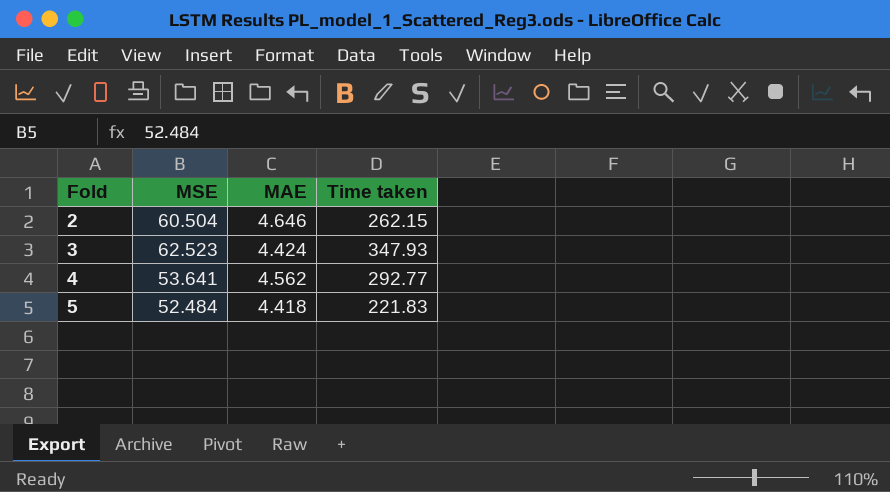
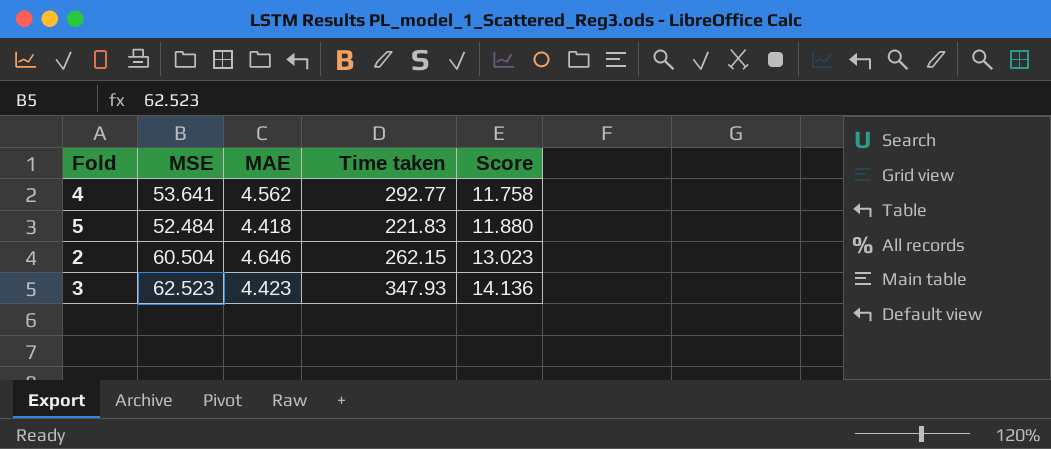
row order: Fold ascending -> Score ascending
column Score | formula: none -> [MSE] / [MAE]
3 | MAE: 4.424 -> 4.423

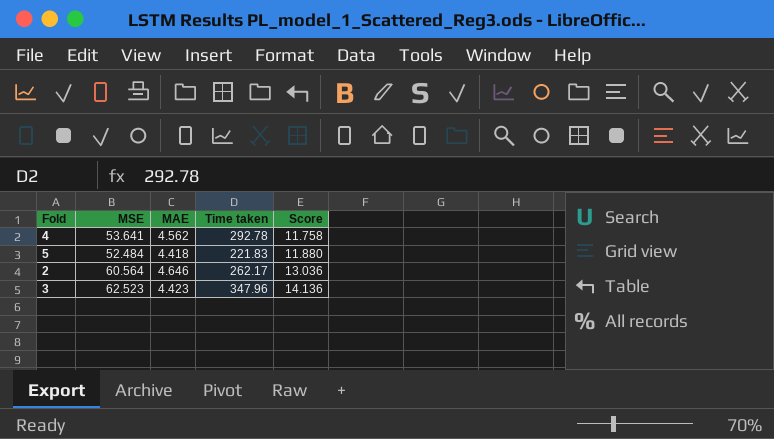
4 | Time taken: 292.77 -> 292.78
2 | MSE: 60.504 -> 60.564
2 | Time taken: 262.15 -> 262.17
2 | Score: 13.023 -> 13.036
3 | Time taken: 347.93 -> 347.96

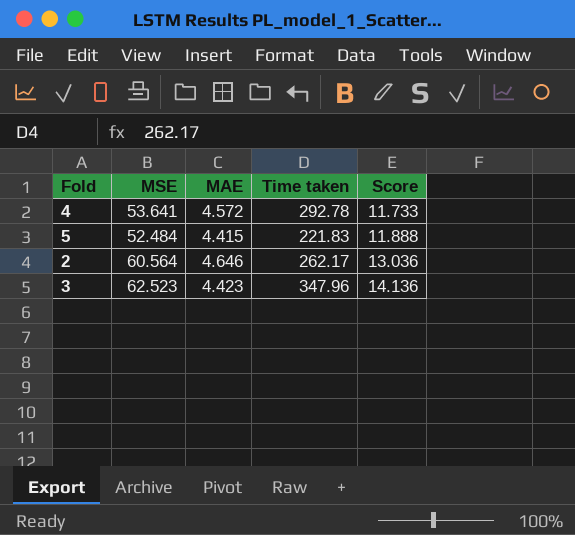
4 | MAE: 4.562 -> 4.572
4 | Score: 11.758 -> 11.733
5 | MAE: 4.418 -> 4.415
5 | Score: 11.880 -> 11.888

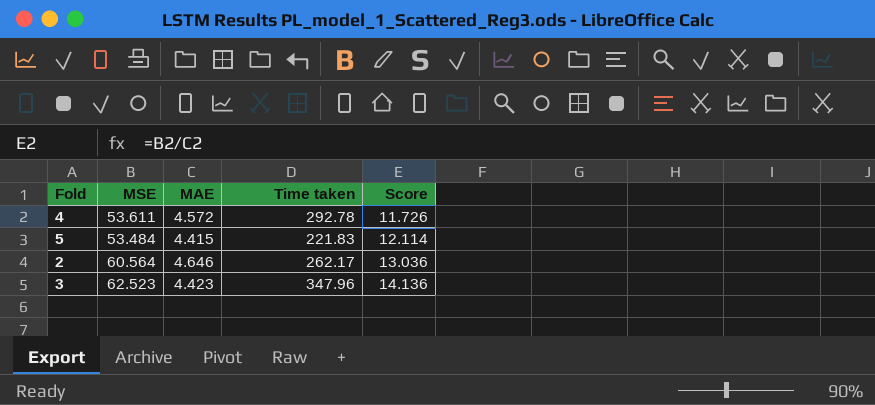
4 | MSE: 53.641 -> 53.611
4 | Score: 11.733 -> 11.726
5 | MSE: 52.484 -> 53.484
5 | Score: 11.888 -> 12.114

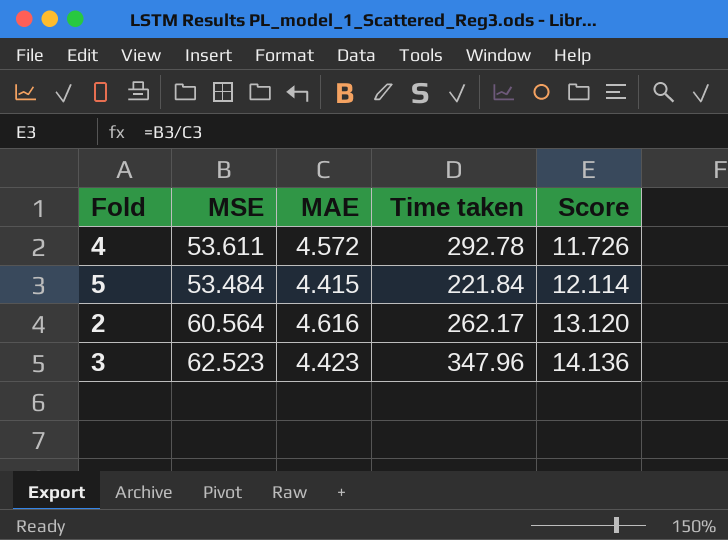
5 | Time taken: 221.83 -> 221.84
2 | MAE: 4.646 -> 4.616
2 | Score: 13.036 -> 13.120

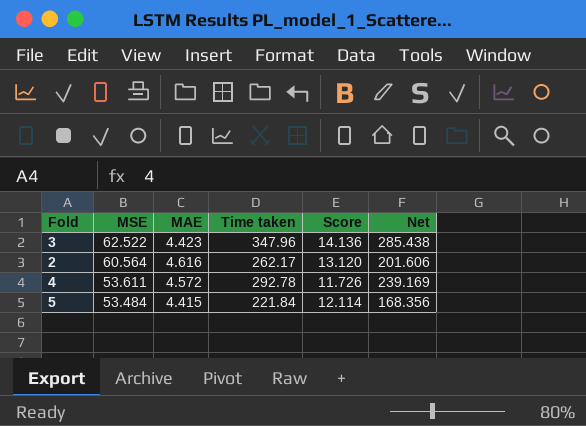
row order: Score ascending -> MSE descending
column Net | formula: none -> [Time taken] - [MSE]
3 | MSE: 62.523 -> 62.522

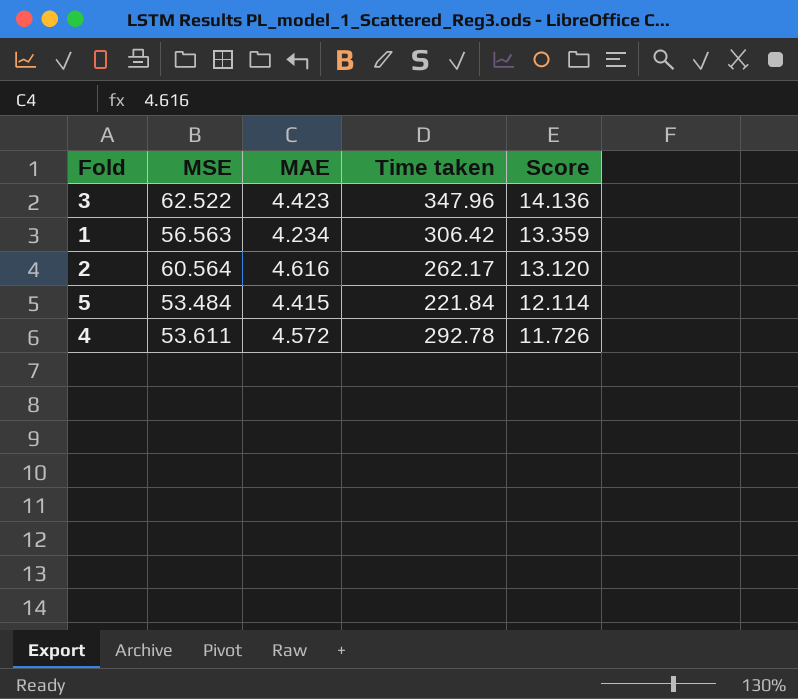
row order: MSE descending -> Score descending
column Net | formula: [Time taken] - [MSE] -> none
row 1: none -> 56.563 | 4.234 | 306.42 | 13.359

